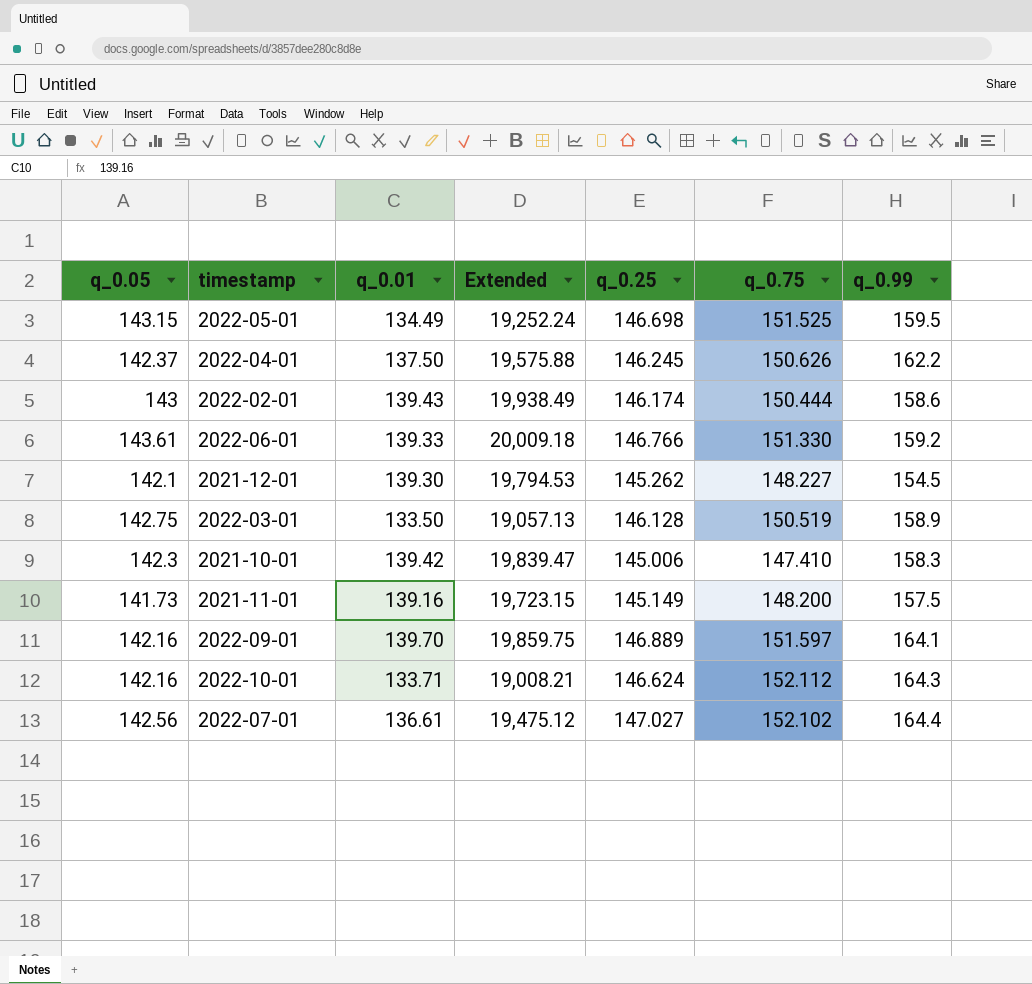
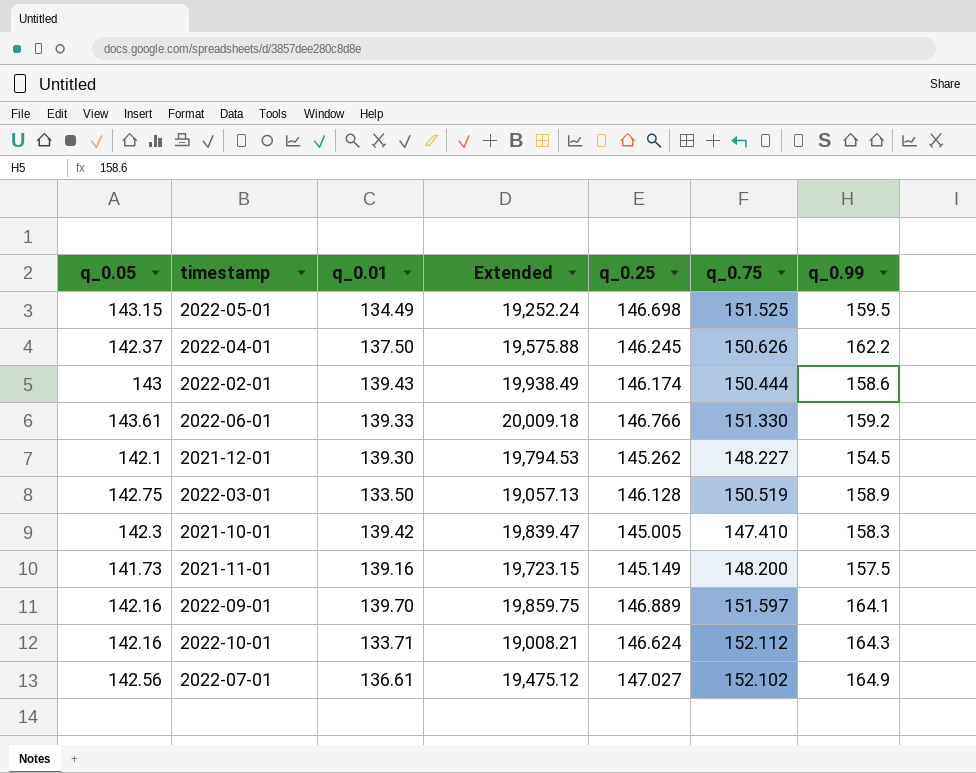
2021-10-01 | q_0.25: 145.006 -> 145.005
2022-07-01 | q_0.99: 164.4 -> 164.9

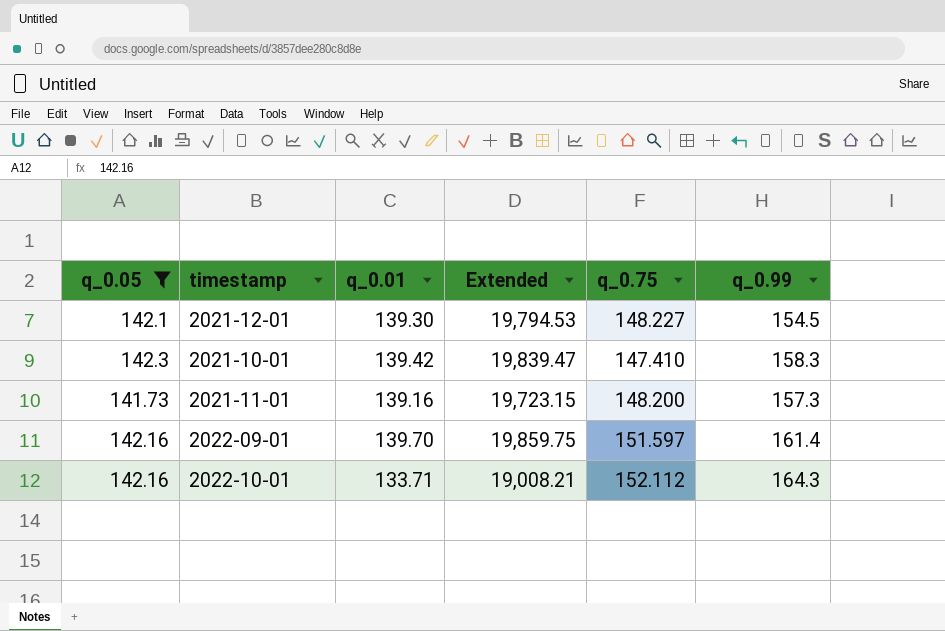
filter: none -> q_0.05 <= 142.3
column q_0.25 | position: 5 -> none
2021-11-01 | q_0.99: 157.5 -> 157.3
2022-09-01 | q_0.99: 164.1 -> 161.4

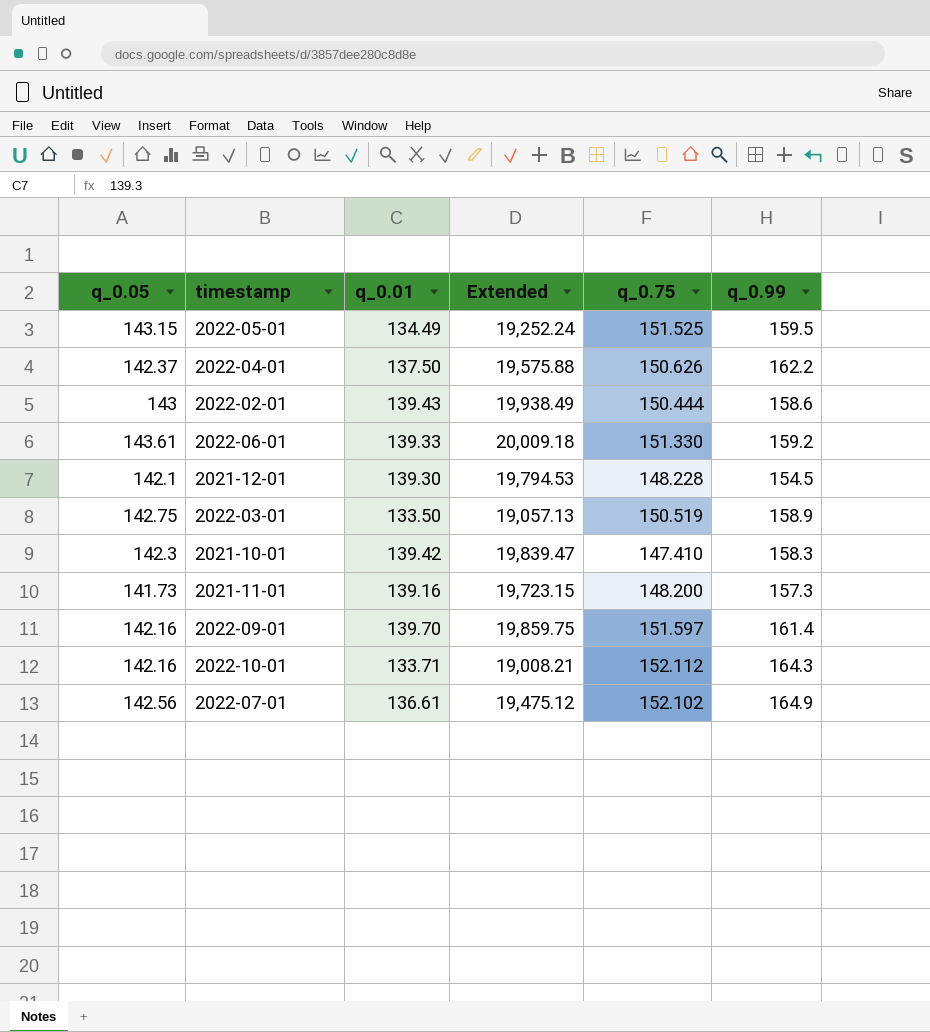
filter: q_0.05 <= 142.3 -> none
2021-12-01 | q_0.75: 148.227 -> 148.228

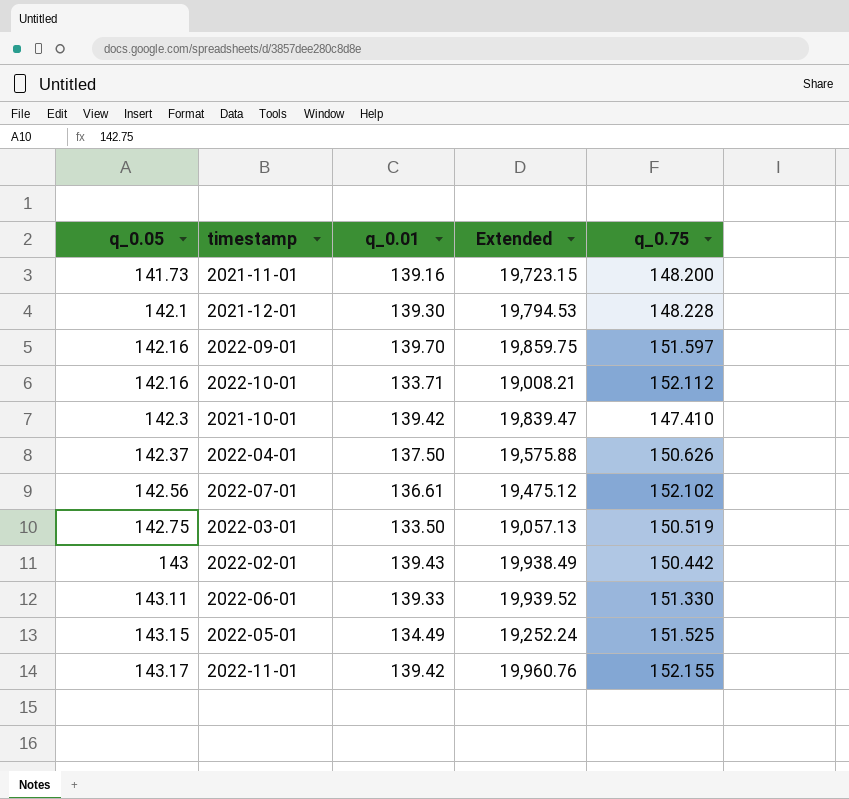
row order: none -> q_0.05 ascending
column q_0.99 | position: 6 -> none
2022-02-01 | q_0.75: 150.444 -> 150.442
2022-06-01 | q_0.05: 143.61 -> 143.11
2022-06-01 | Extended: 20,009.18 -> 19,939.52
row 2022-11-01: none -> 143.17 | 139.42 | 19,960.76 | 152.155

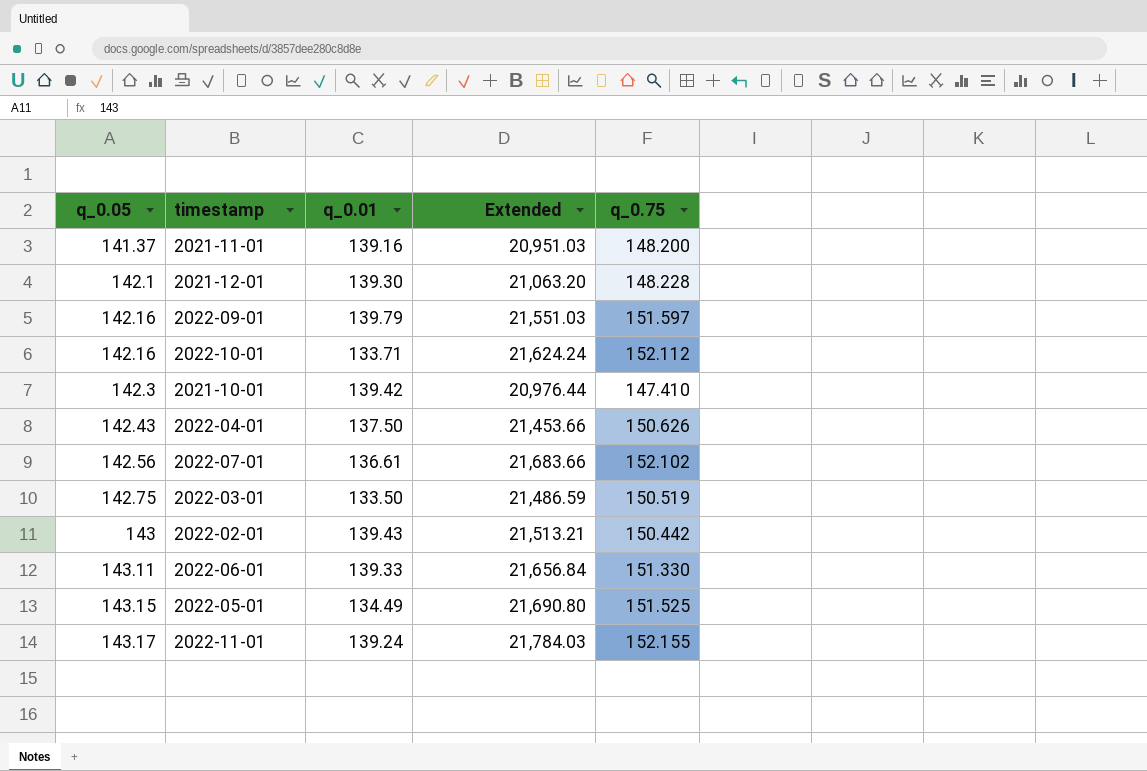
column Extended | formula: [q_0.05] * [q_0.01] -> [q_0.05] * [q_0.75]
2021-11-01 | q_0.05: 141.73 -> 141.37
2022-09-01 | q_0.01: 139.70 -> 139.79
2022-04-01 | q_0.05: 142.37 -> 142.43
2022-11-01 | q_0.01: 139.42 -> 139.24

